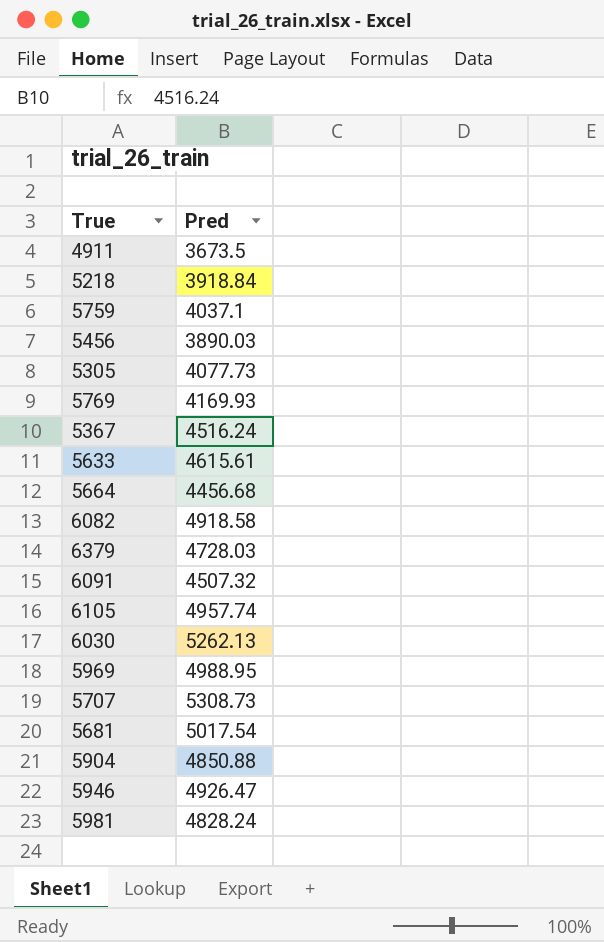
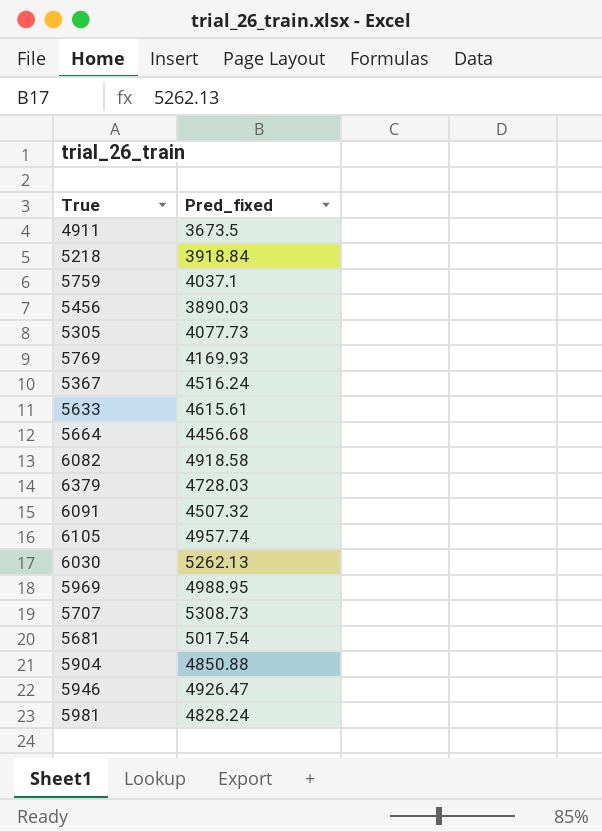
column name: Pred -> Pred_fixed

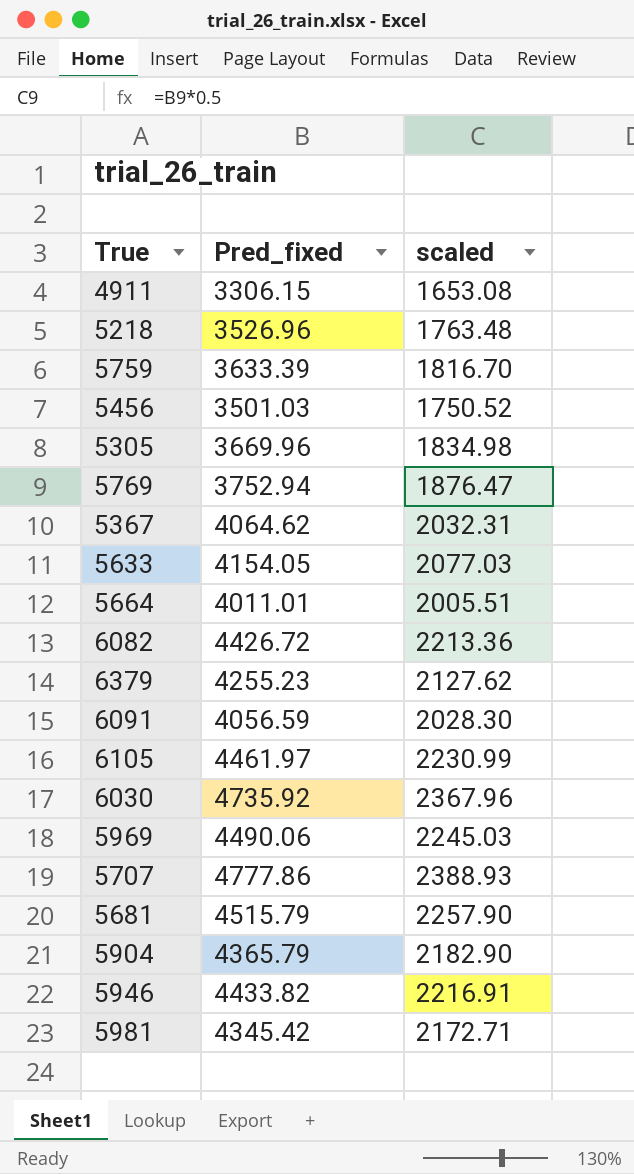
column scaled | formula: none -> [Pred_fixed] * 0.5
4911 | Pred_fixed: 3673.5 -> 3306.15
5218 | Pred_fixed: 3918.84 -> 3526.96
5759 | Pred_fixed: 4037.1 -> 3633.39
5456 | Pred_fixed: 3890.03 -> 3501.03
5305 | Pred_fixed: 4077.73 -> 3669.96
5769 | Pred_fixed: 4169.93 -> 3752.94
5367 | Pred_fixed: 4516.24 -> 4064.62
5633 | Pred_fixed: 4615.61 -> 4154.05
5664 | Pred_fixed: 4456.68 -> 4011.01
6082 | Pred_fixed: 4918.58 -> 4426.72
6379 | Pred_fixed: 4728.03 -> 4255.23
6091 | Pred_fixed: 4507.32 -> 4056.59
6105 | Pred_fixed: 4957.74 -> 4461.97
6030 | Pred_fixed: 5262.13 -> 4735.92
5969 | Pred_fixed: 4988.95 -> 4490.06
5707 | Pred_fixed: 5308.73 -> 4777.86
5681 | Pred_fixed: 5017.54 -> 4515.79
5904 | Pred_fixed: 4850.88 -> 4365.79
5946 | Pred_fixed: 4926.47 -> 4433.82
5981 | Pred_fixed: 4828.24 -> 4345.42

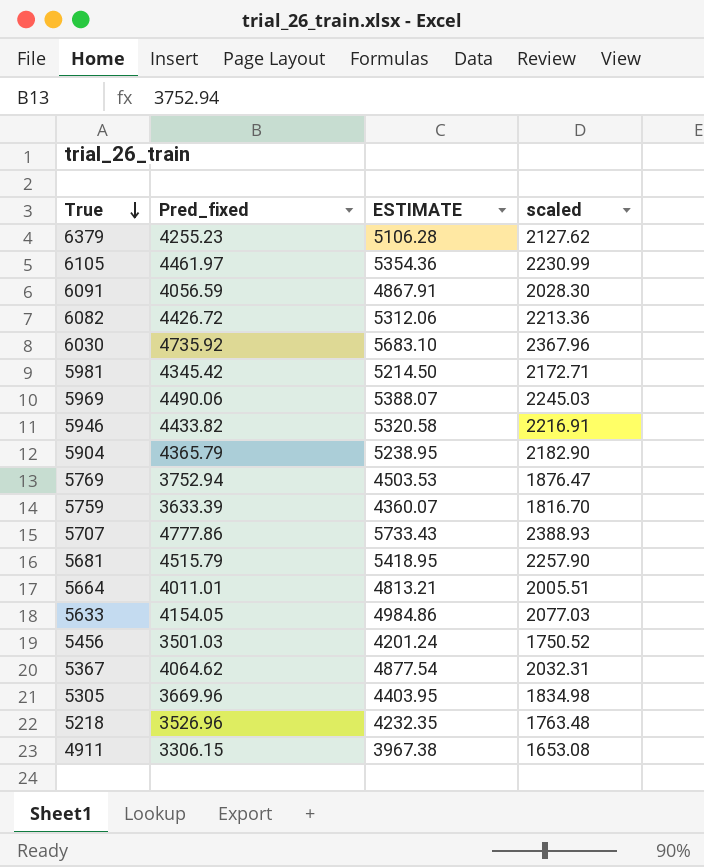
row order: none -> True descending
column ESTIMATE | formula: none -> [Pred_fixed] * 1.2

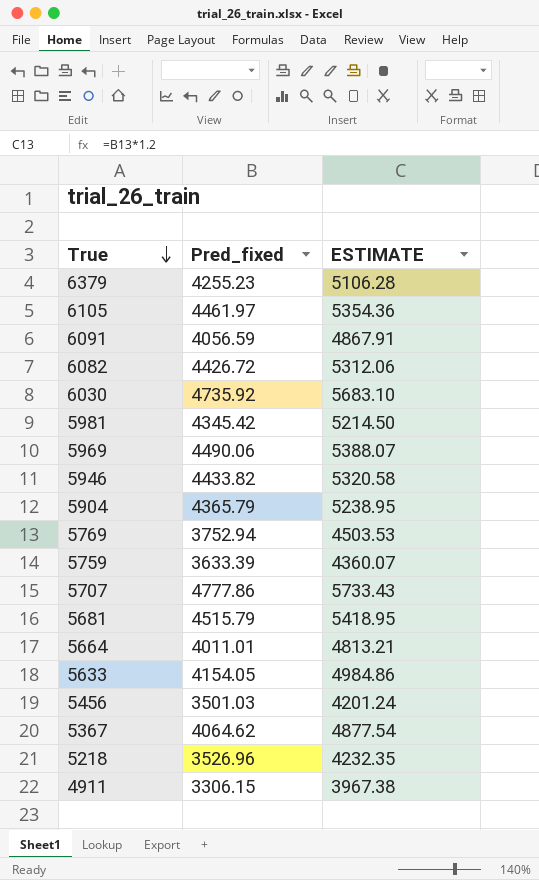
column scaled | formula: [Pred_fixed] * 0.5 -> none
row 5305: 3669.96 | 4403.95 | 1834.98 -> none

